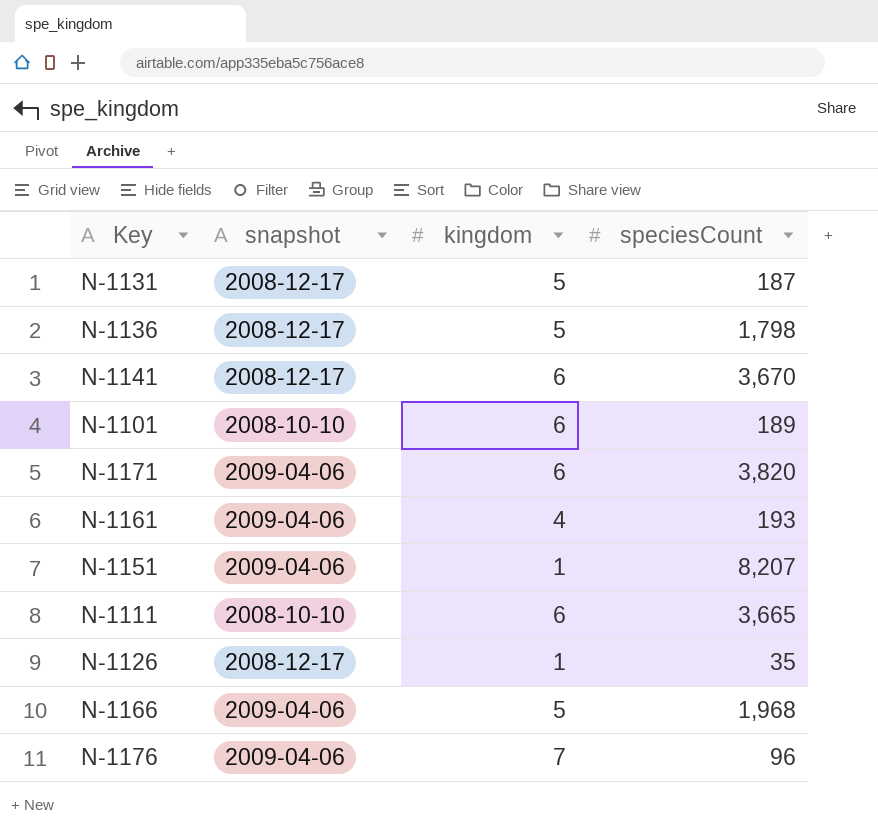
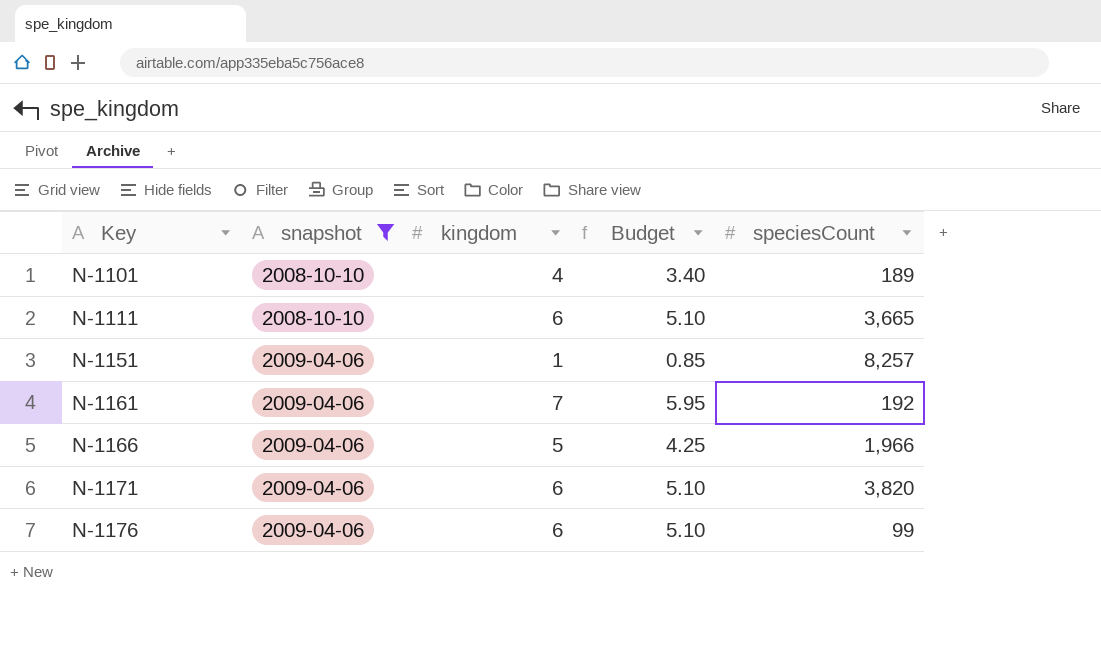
filter: none -> snapshot != 2008-12-17
row order: none -> Key ascending
column Budget | formula: none -> [kingdom] * 0.85
N-1101 | kingdom: 6 -> 4
N-1151 | speciesCount: 8,207 -> 8,257
N-1161 | kingdom: 4 -> 7
N-1161 | speciesCount: 193 -> 192
N-1166 | speciesCount: 1,968 -> 1,966
N-1176 | kingdom: 7 -> 6
N-1176 | speciesCount: 96 -> 99

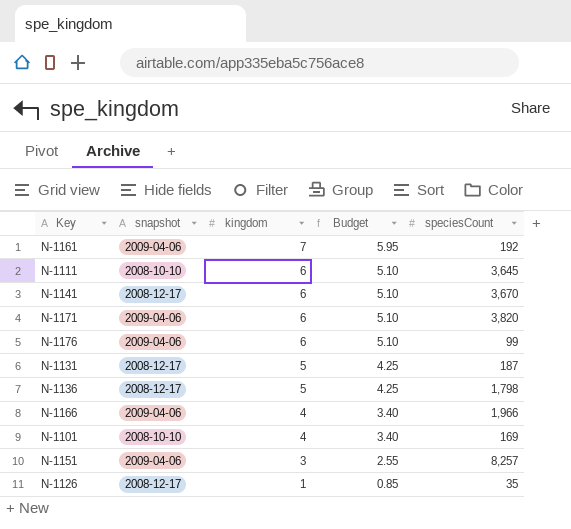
filter: snapshot != 2008-12-17 -> none
row order: Key ascending -> kingdom descending
N-1111 | speciesCount: 3,665 -> 3,645
N-1166 | kingdom: 5 -> 4
N-1166 | Budget: 4.25 -> 3.40
N-1101 | speciesCount: 189 -> 169
N-1151 | kingdom: 1 -> 3
N-1151 | Budget: 0.85 -> 2.55

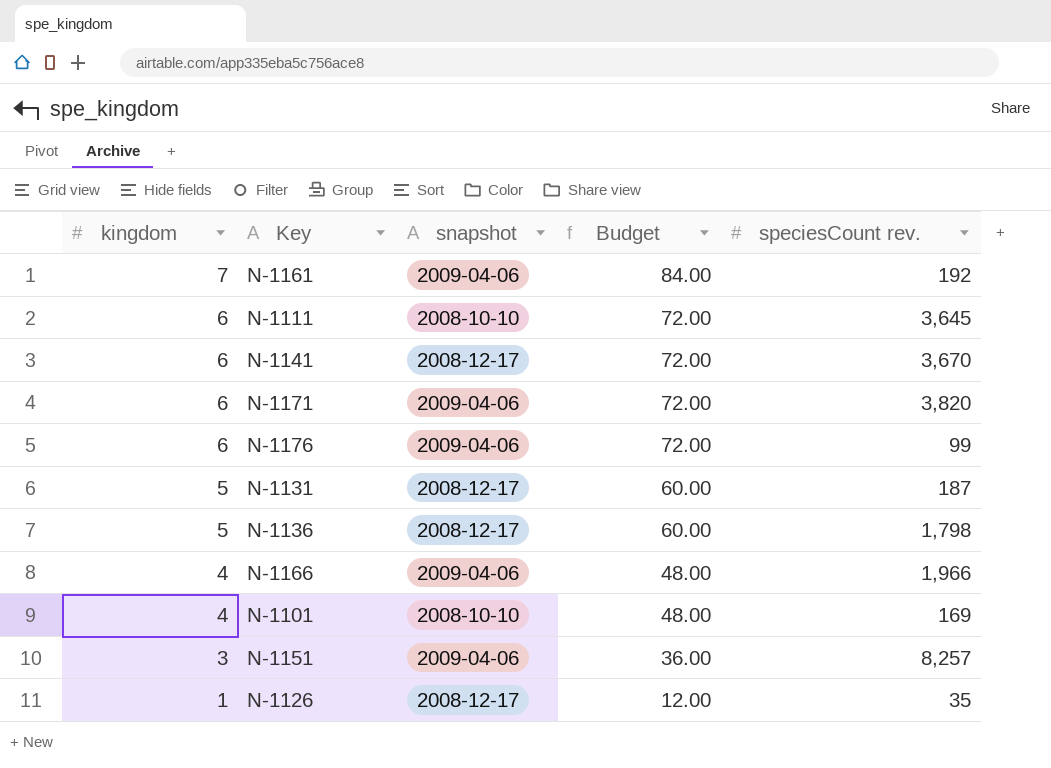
column kingdom | position: 3 -> 1
column Budget | formula: [kingdom] * 0.85 -> [kingdom] * 12
column name: speciesCount -> speciesCount rev.

